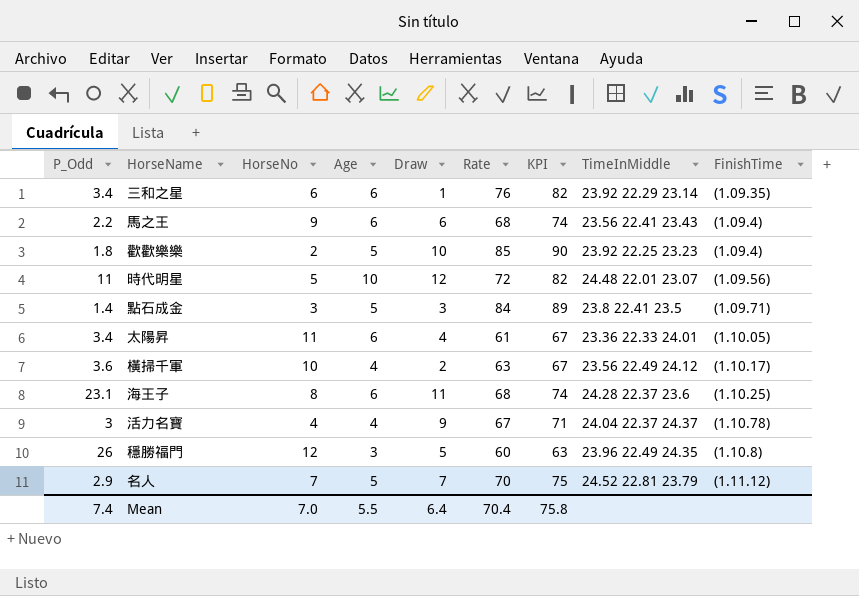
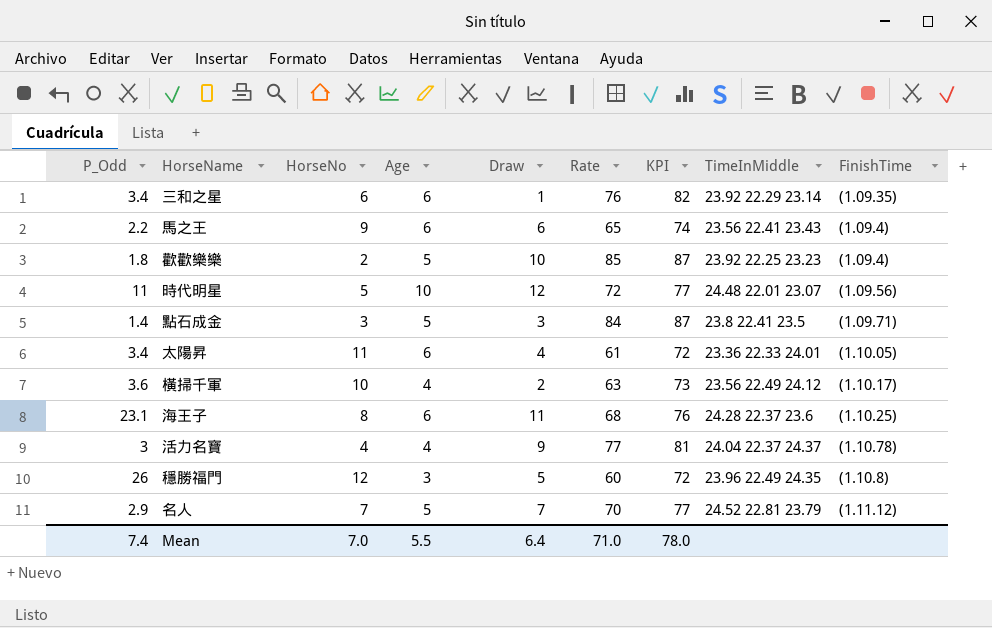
column KPI | formula: [Age] + [Rate] -> [HorseNo] + [Rate]
馬之王 | Rate: 68 -> 65
活力名寶 | Rate: 67 -> 77
Mean | Rate: 70.4 -> 71.0
Mean | KPI: 75.8 -> 78.0

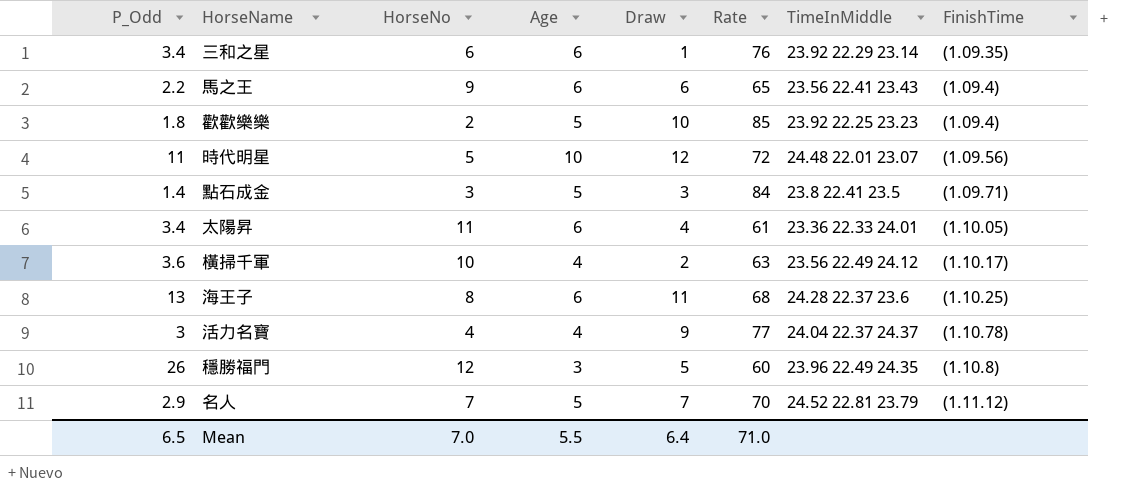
column KPI | formula: [HorseNo] + [Rate] -> none
海王子 | P_Odd: 23.1 -> 13
Mean | P_Odd: 7.4 -> 6.5

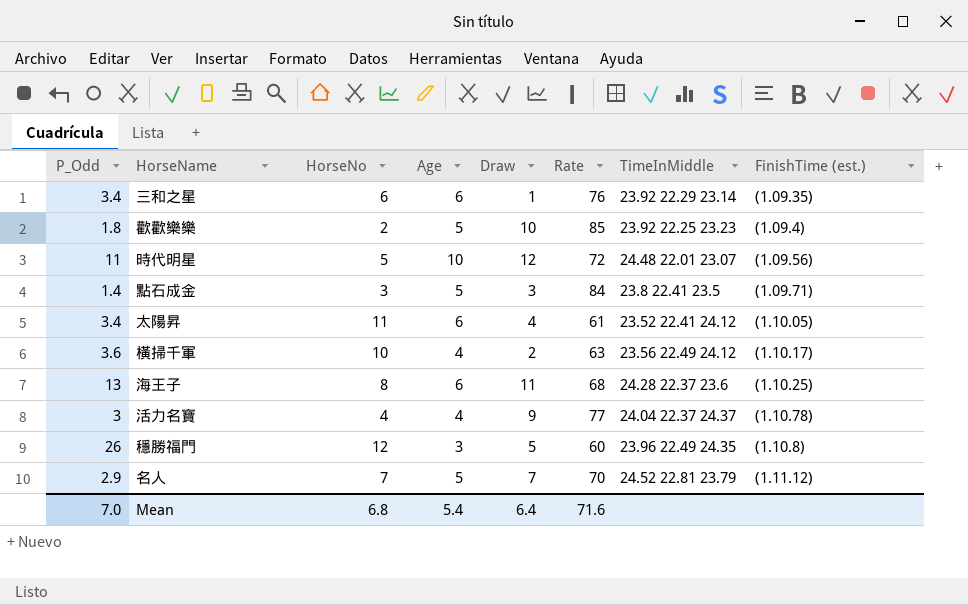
column name: FinishTime -> FinishTime (est.)
row 馬之王: 2.2 | 9 | 6 | 6 | 65 | 23.56 22.41 23.43 | (1.09.4) -> none
太陽昇 | TimeInMiddle: 23.36 22.33 24.01 -> 23.52 22.41 24.12
Mean | P_Odd: 6.5 -> 7.0
Mean | HorseNo: 7.0 -> 6.8
Mean | Age: 5.5 -> 5.4
Mean | Rate: 71.0 -> 71.6

